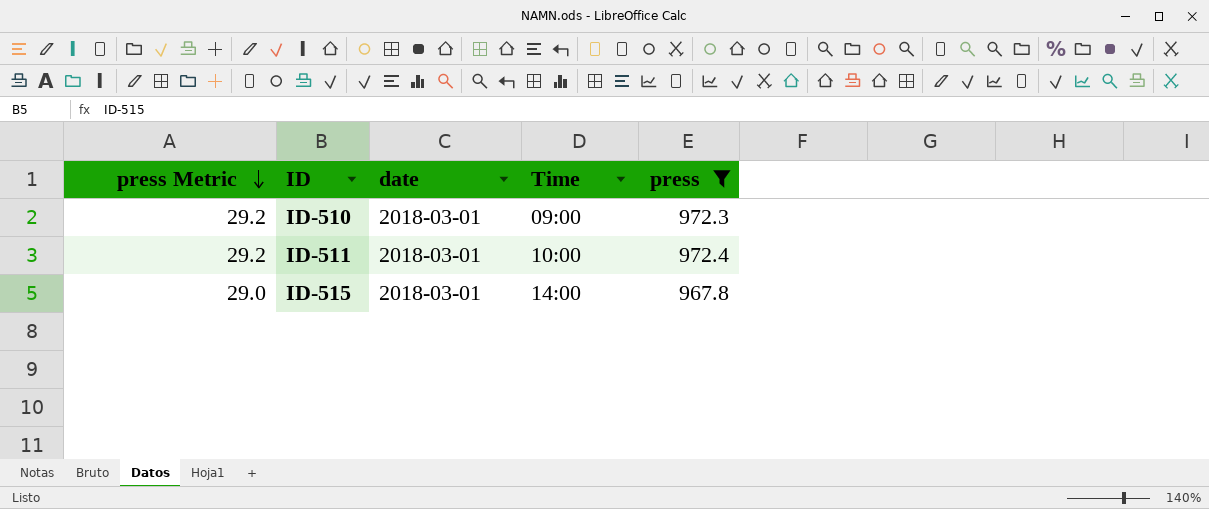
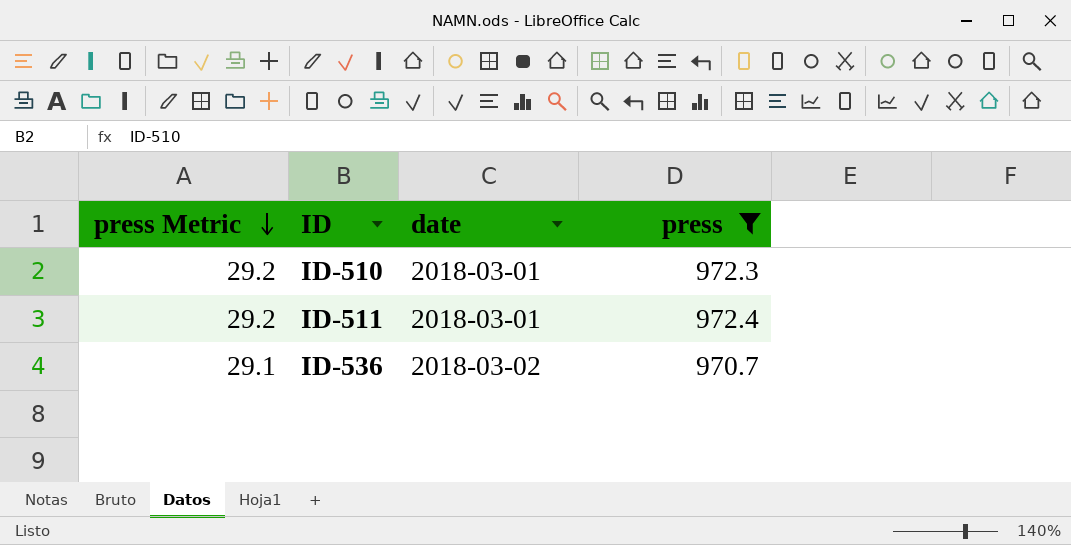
column Time | position: 4 -> none
row ID-515: 29.0 | 2018-03-01 | 14:00 | 967.8 -> none
row ID-536: none -> 29.1 | 2018-03-02 | 970.7

